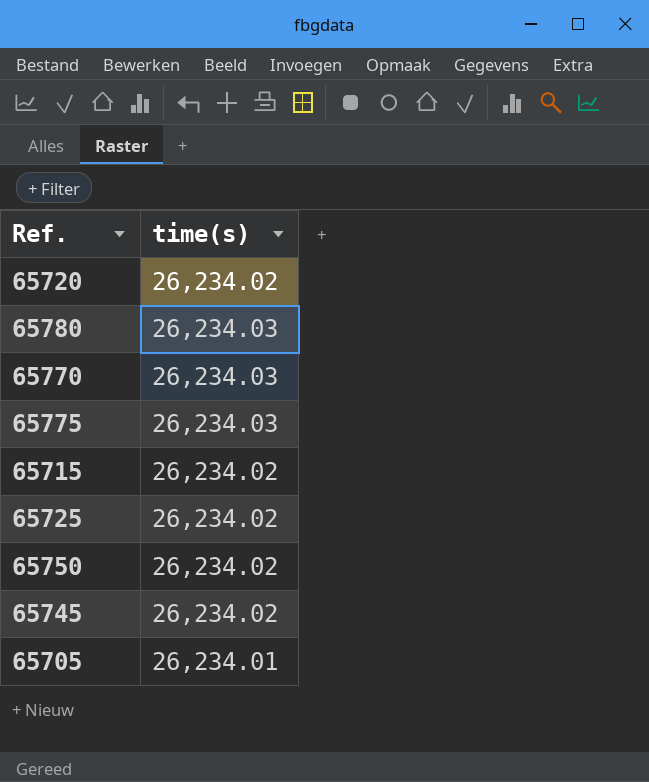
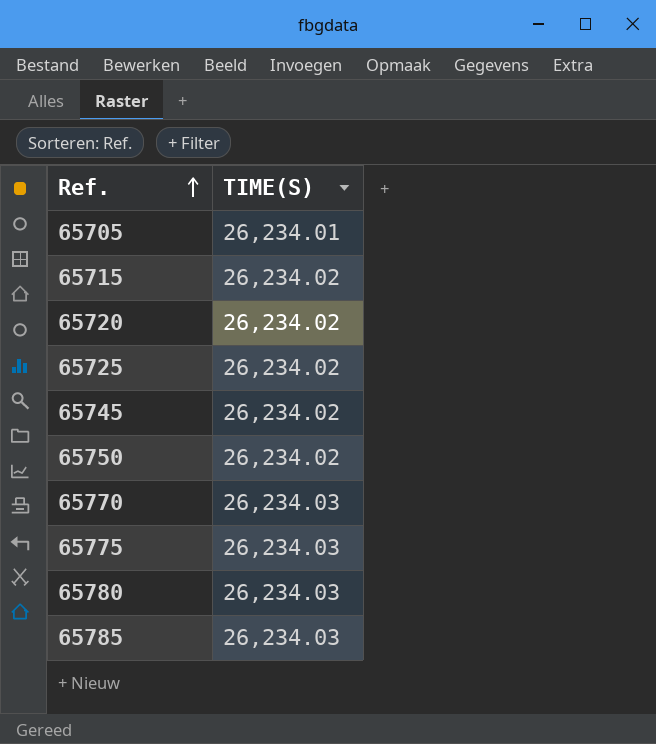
row order: none -> Ref. ascending
column name: time(s) -> TIME(S)
row 65785: none -> 26,234.03

